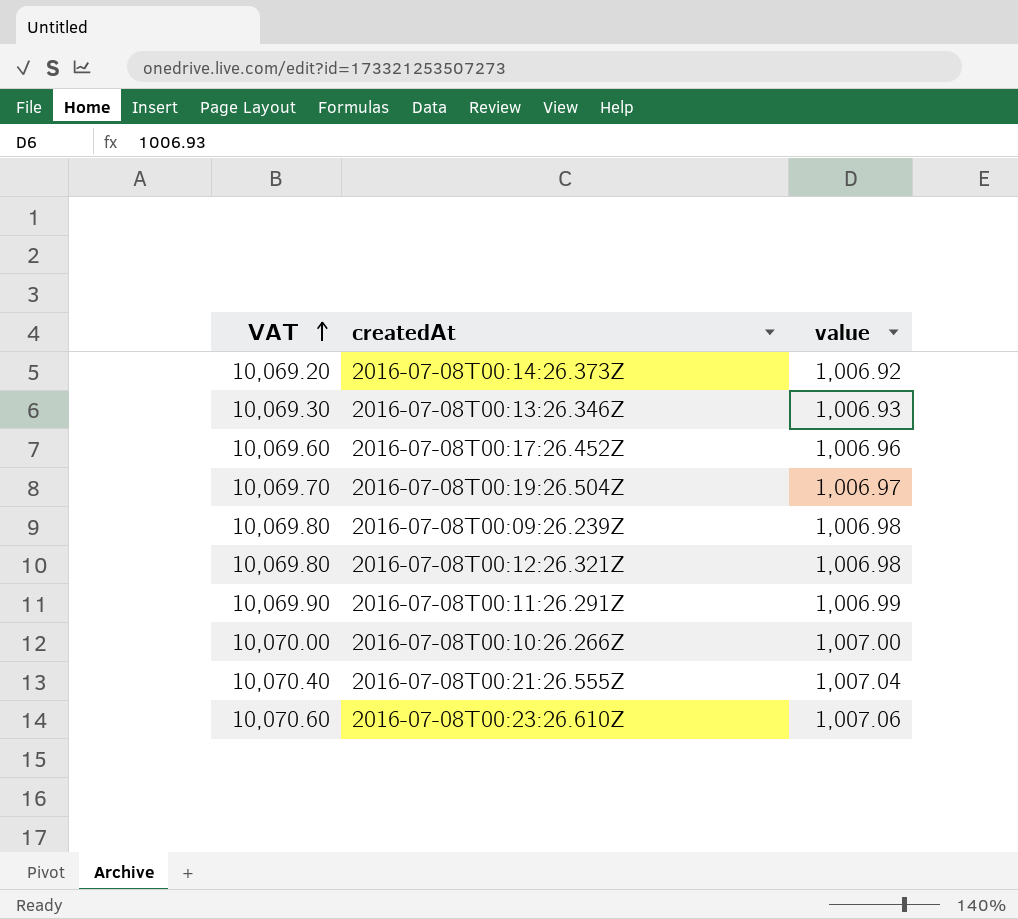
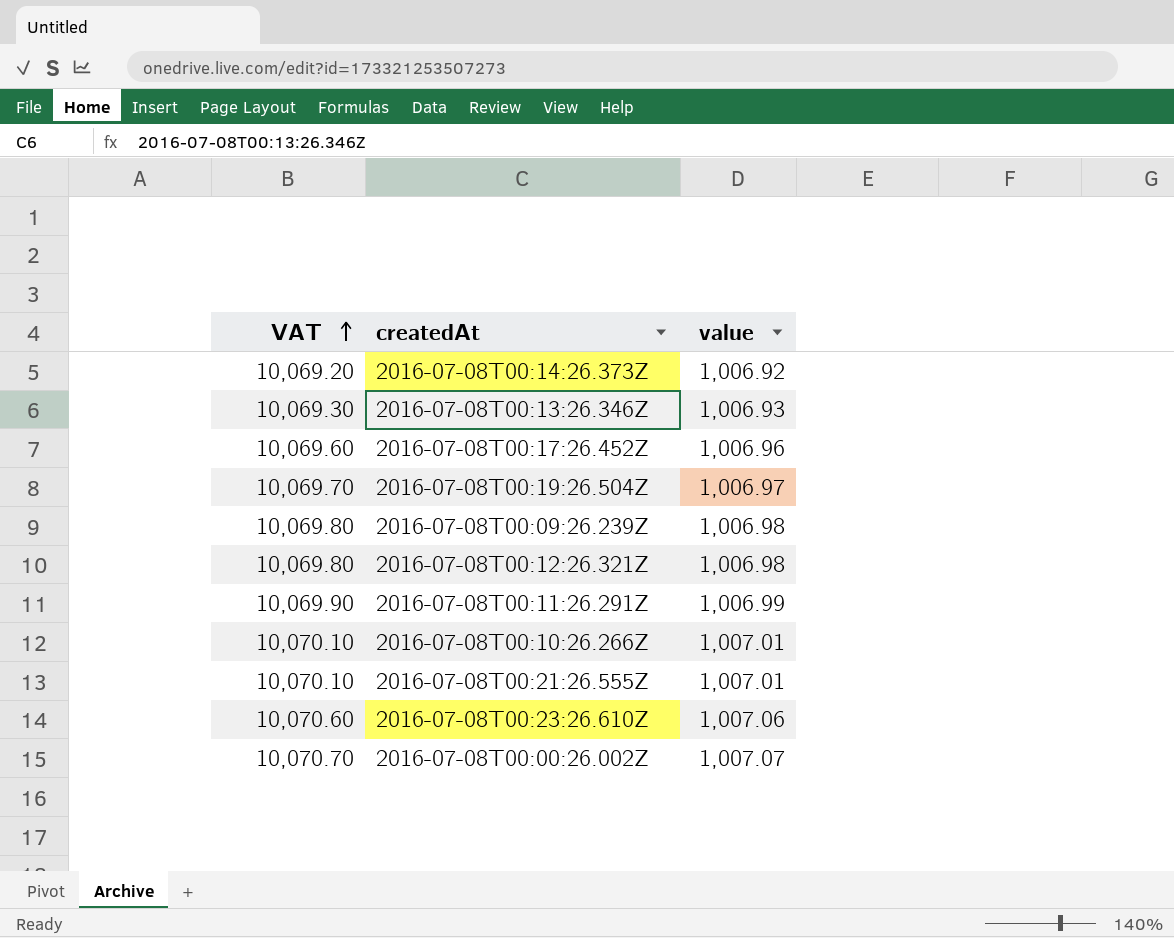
2016-07-08T00:10:26.266Z | VAT: 10,070.00 -> 10,070.10
2016-07-08T00:10:26.266Z | value: 1,007.00 -> 1,007.01
2016-07-08T00:21:26.555Z | VAT: 10,070.40 -> 10,070.10
2016-07-08T00:21:26.555Z | value: 1,007.04 -> 1,007.01
row 2016-07-08T00:00:26.002Z: none -> 10,070.70 | 1,007.07

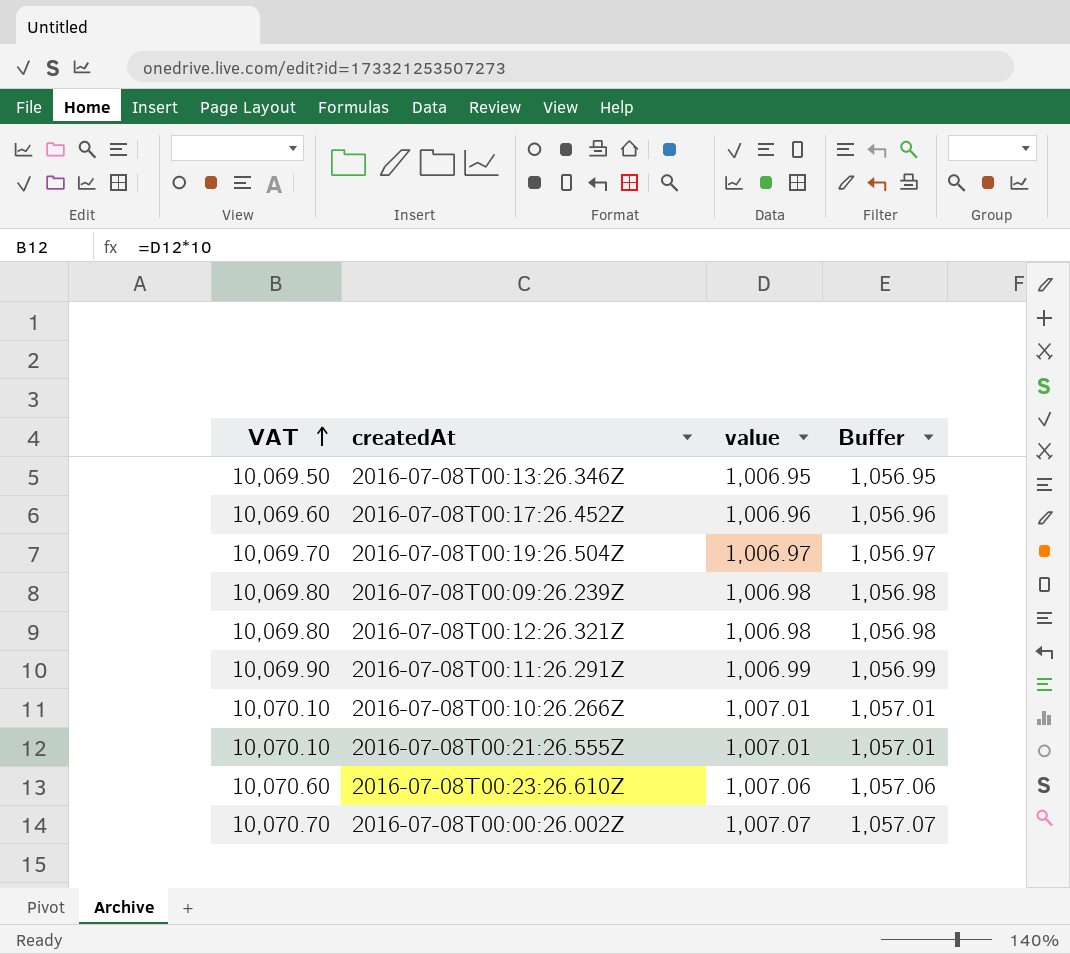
column Buffer | formula: none -> [value] + 50
row 2016-07-08T00:14:26.373Z: 10,069.20 | 1,006.92 -> none
2016-07-08T00:13:26.346Z | VAT: 10,069.30 -> 10,069.50
2016-07-08T00:13:26.346Z | value: 1,006.93 -> 1,006.95

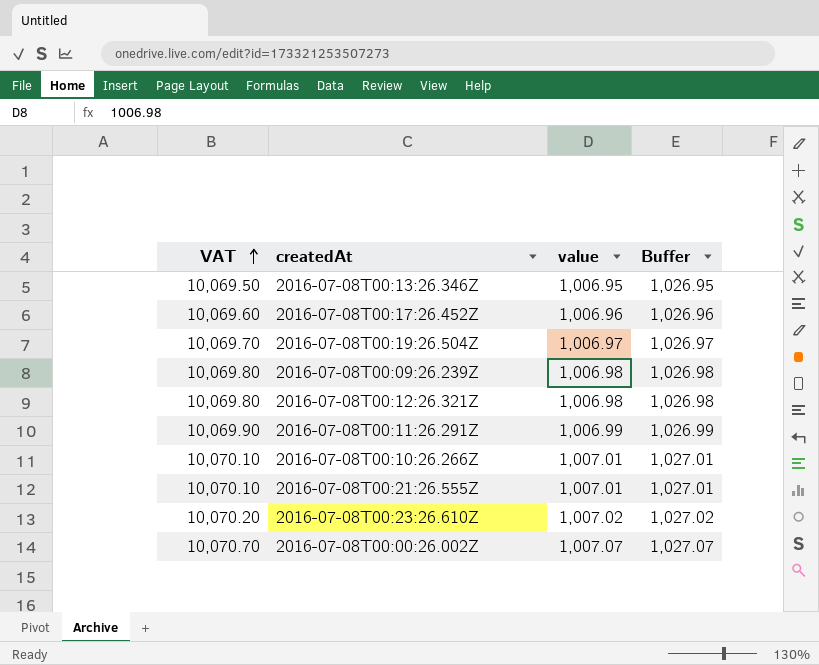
column Buffer | formula: [value] + 50 -> [value] + 20
2016-07-08T00:23:26.610Z | VAT: 10,070.60 -> 10,070.20
2016-07-08T00:23:26.610Z | value: 1,007.06 -> 1,007.02

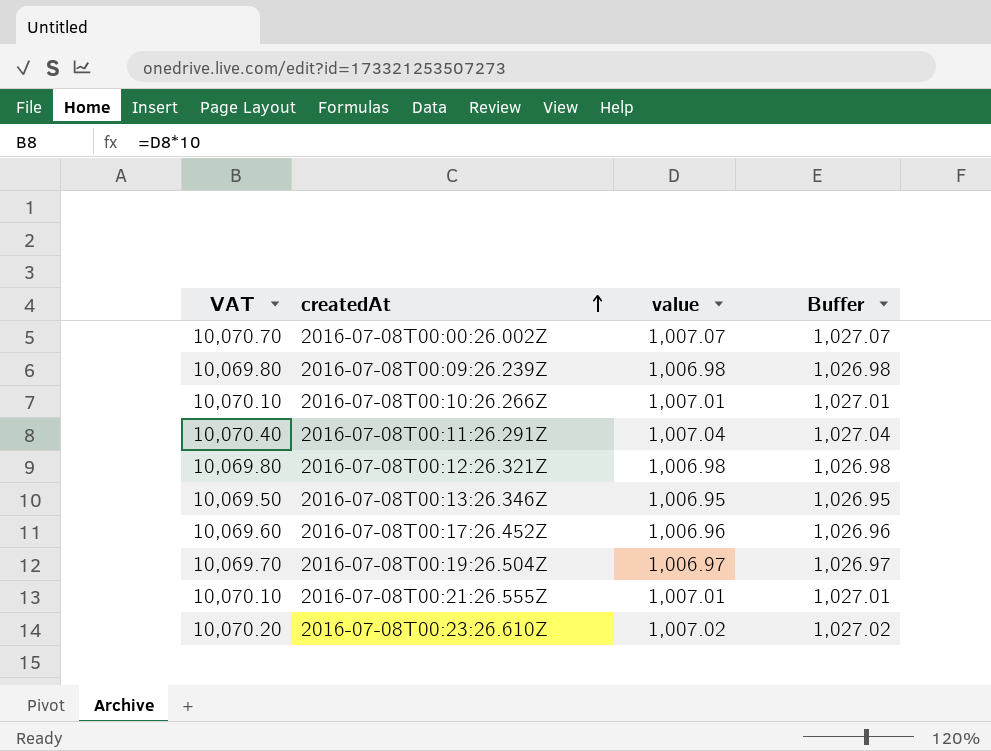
row order: VAT ascending -> createdAt ascending
2016-07-08T00:11:26.291Z | VAT: 10,069.90 -> 10,070.40
2016-07-08T00:11:26.291Z | value: 1,006.99 -> 1,007.04
2016-07-08T00:11:26.291Z | Buffer: 1,026.99 -> 1,027.04

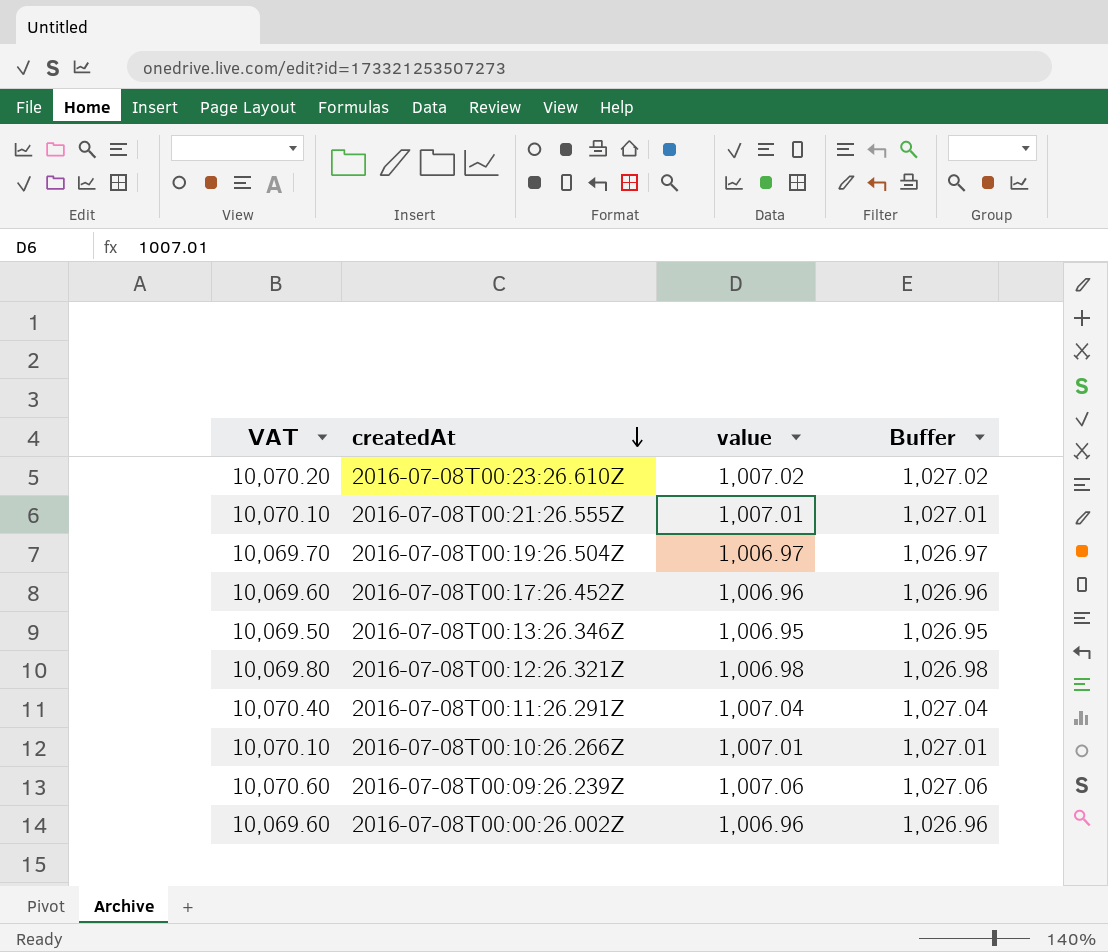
row order: createdAt ascending -> createdAt descending
2016-07-08T00:09:26.239Z | VAT: 10,069.80 -> 10,070.60
2016-07-08T00:09:26.239Z | value: 1,006.98 -> 1,007.06
2016-07-08T00:09:26.239Z | Buffer: 1,026.98 -> 1,027.06
2016-07-08T00:00:26.002Z | VAT: 10,070.70 -> 10,069.60
2016-07-08T00:00:26.002Z | value: 1,007.07 -> 1,006.96
2016-07-08T00:00:26.002Z | Buffer: 1,027.07 -> 1,026.96

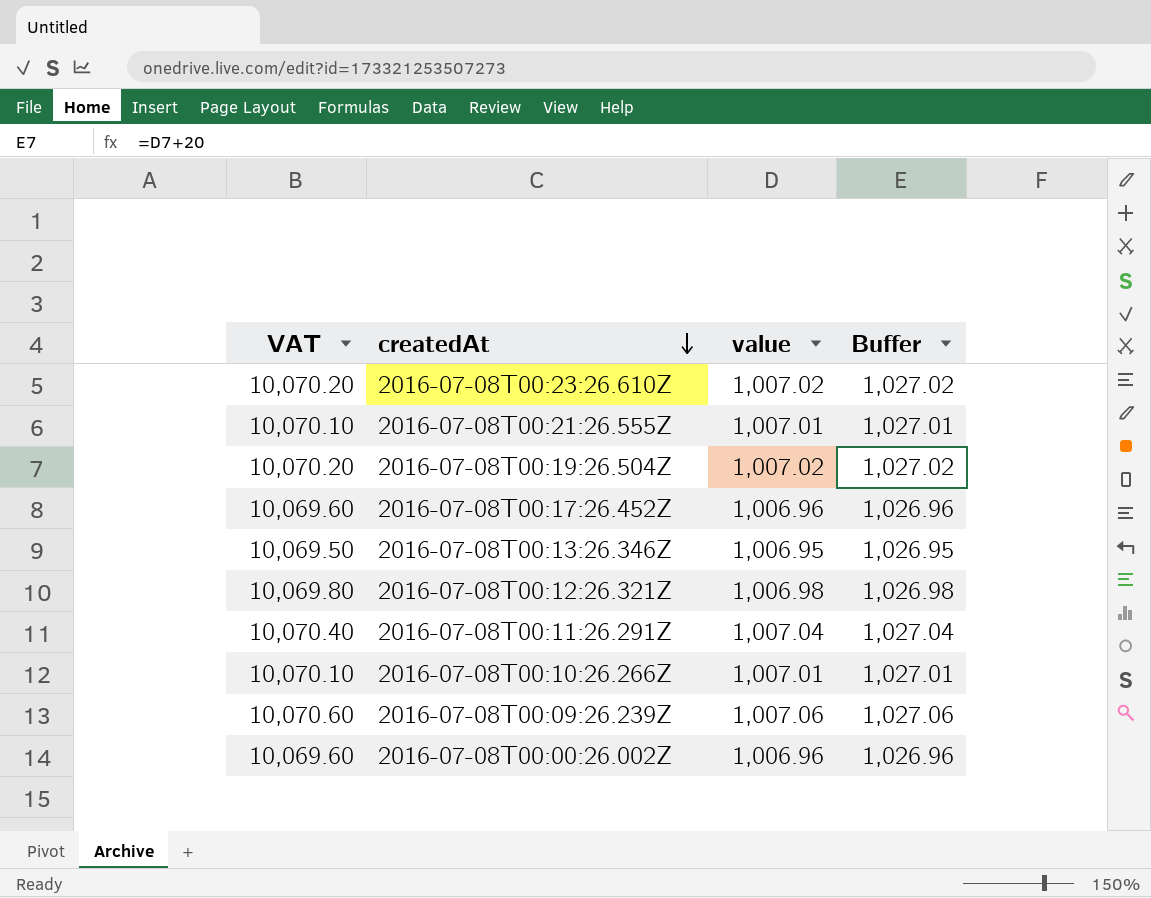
2016-07-08T00:19:26.504Z | VAT: 10,069.70 -> 10,070.20
2016-07-08T00:19:26.504Z | value: 1,006.97 -> 1,007.02
2016-07-08T00:19:26.504Z | Buffer: 1,026.97 -> 1,027.02

